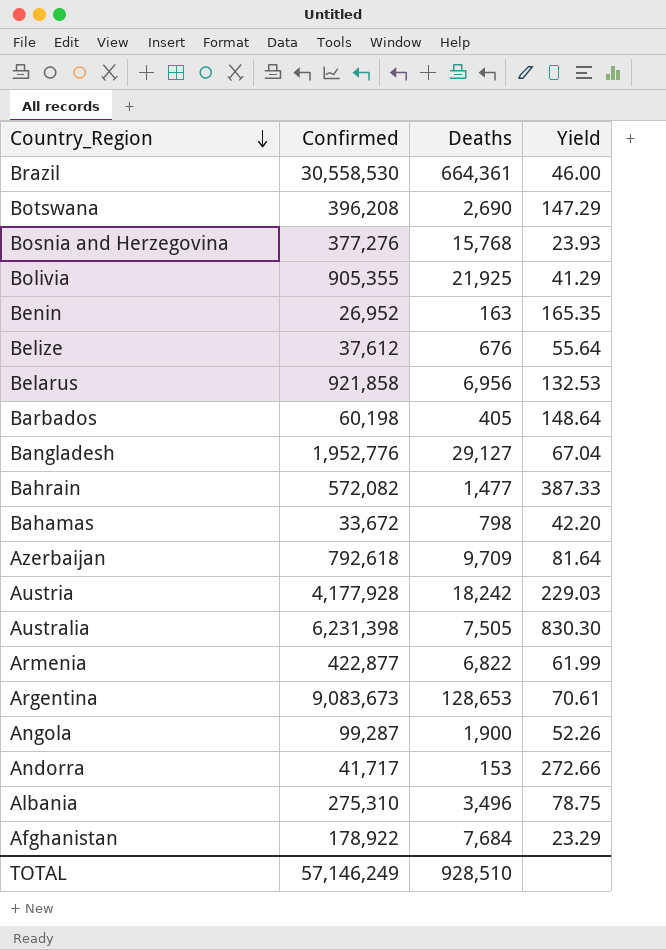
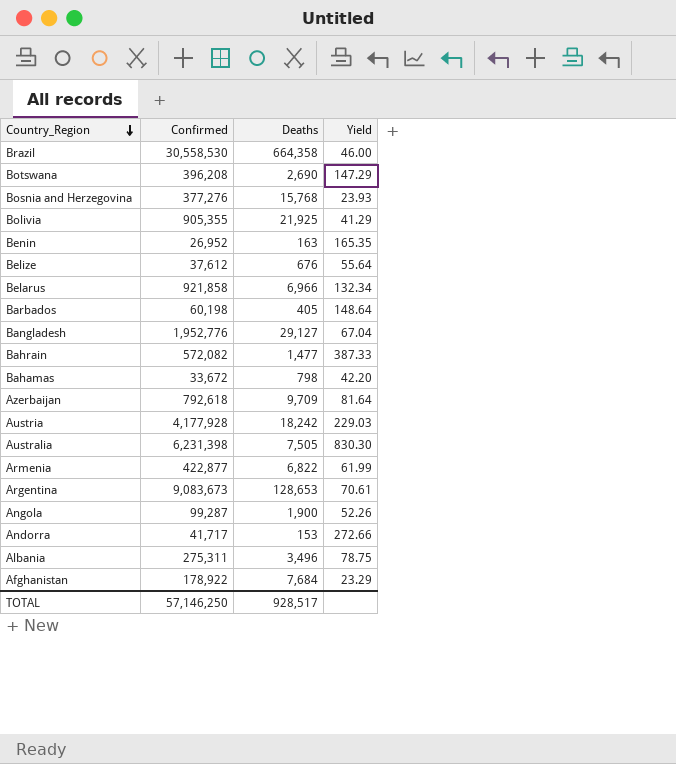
Brazil | Deaths: 664,361 -> 664,358
Belarus | Deaths: 6,956 -> 6,966
Belarus | Yield: 132.53 -> 132.34
Albania | Confirmed: 275,310 -> 275,311
TOTAL | Confirmed: 57,146,249 -> 57,146,250
TOTAL | Deaths: 928,510 -> 928,517

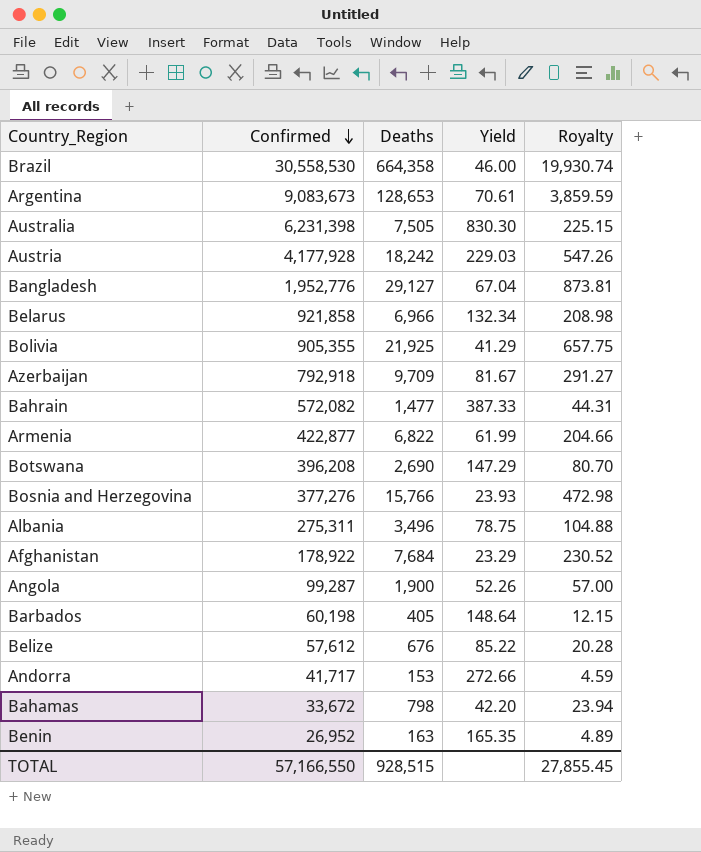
row order: Country_Region descending -> Confirmed descending
column Royalty | formula: none -> [Deaths] * 0.03
Azerbaijan | Confirmed: 792,618 -> 792,918
Azerbaijan | Yield: 81.64 -> 81.67
Bosnia and Herzegovina | Deaths: 15,768 -> 15,766
Belize | Confirmed: 37,612 -> 57,612
Belize | Yield: 55.64 -> 85.22
TOTAL | Confirmed: 57,146,250 -> 57,166,550
TOTAL | Deaths: 928,517 -> 928,515

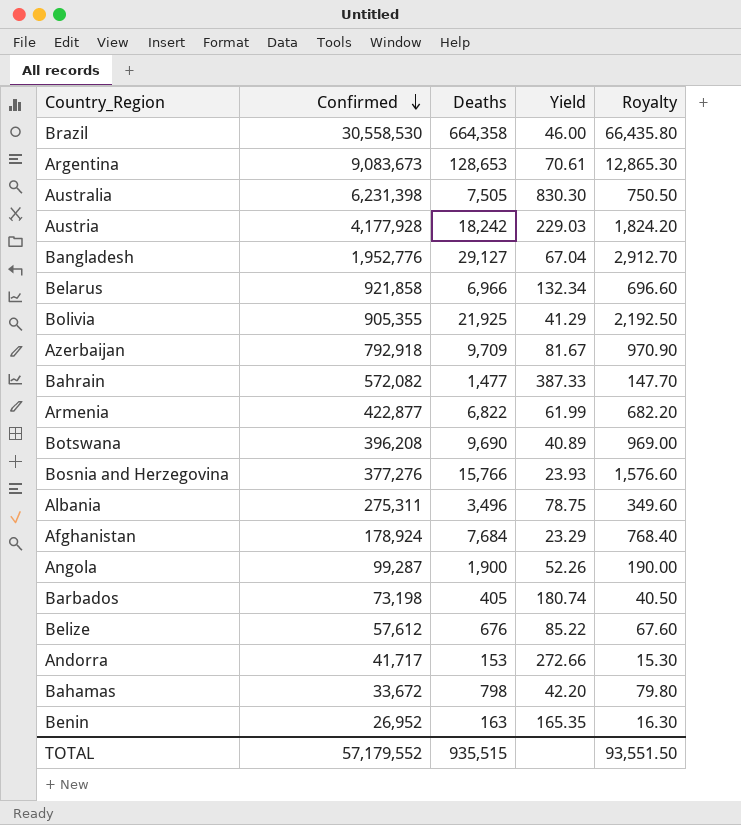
column Royalty | formula: [Deaths] * 0.03 -> [Deaths] * 0.1
Botswana | Deaths: 2,690 -> 9,690
Botswana | Yield: 147.29 -> 40.89
Afghanistan | Confirmed: 178,922 -> 178,924
Barbados | Confirmed: 60,198 -> 73,198
Barbados | Yield: 148.64 -> 180.74
TOTAL | Confirmed: 57,166,550 -> 57,179,552
TOTAL | Deaths: 928,515 -> 935,515
TOTAL | Royalty: 27,855.45 -> 93,551.50

